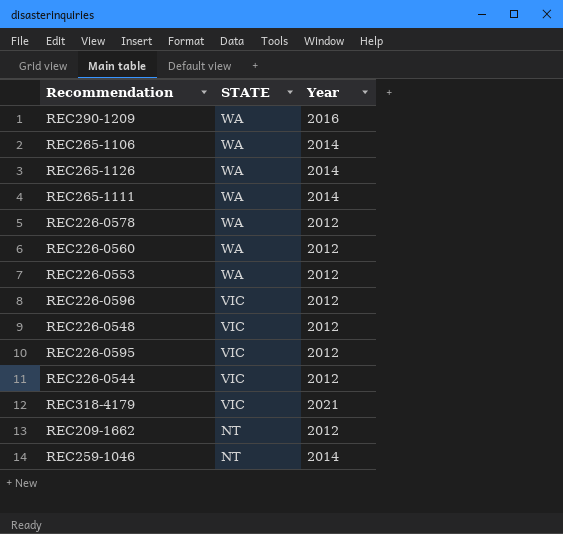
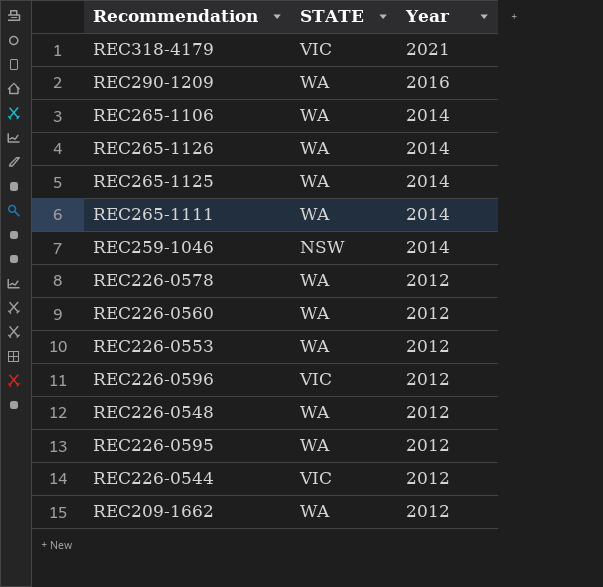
row order: STATE descending -> Year descending
row REC265-1125: none -> WA | 2014
REC259-1046 | STATE: NT -> NSW
REC226-0548 | STATE: VIC -> WA
REC226-0595 | STATE: VIC -> WA
REC209-1662 | STATE: NT -> WA

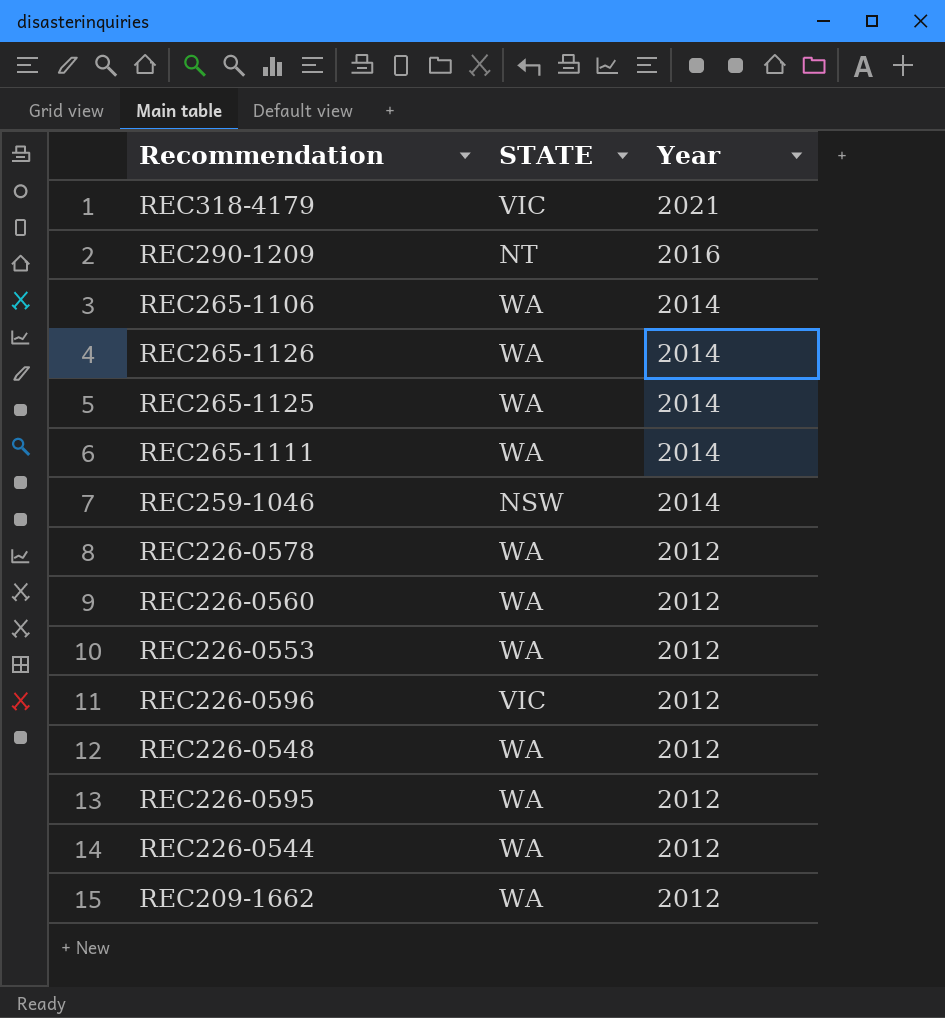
REC290-1209 | STATE: WA -> NT
REC226-0544 | STATE: VIC -> WA

